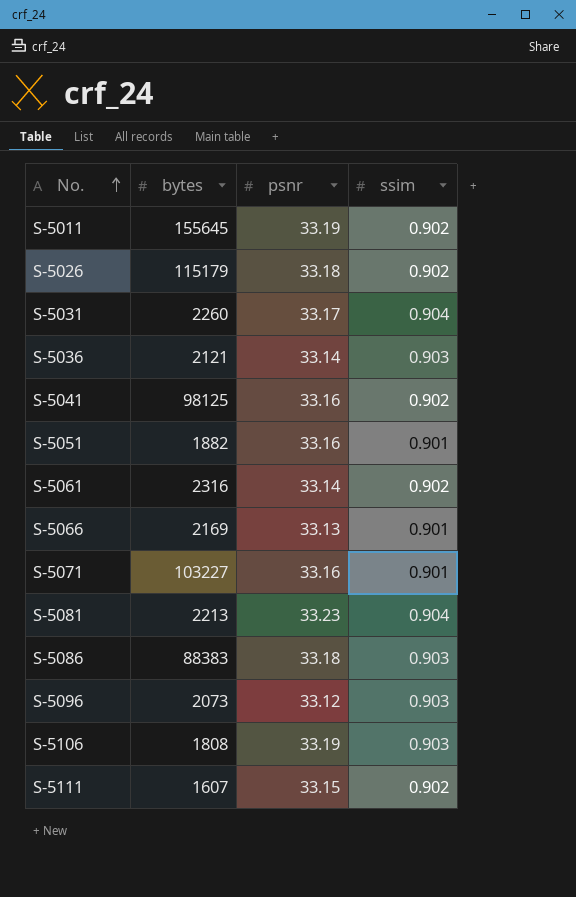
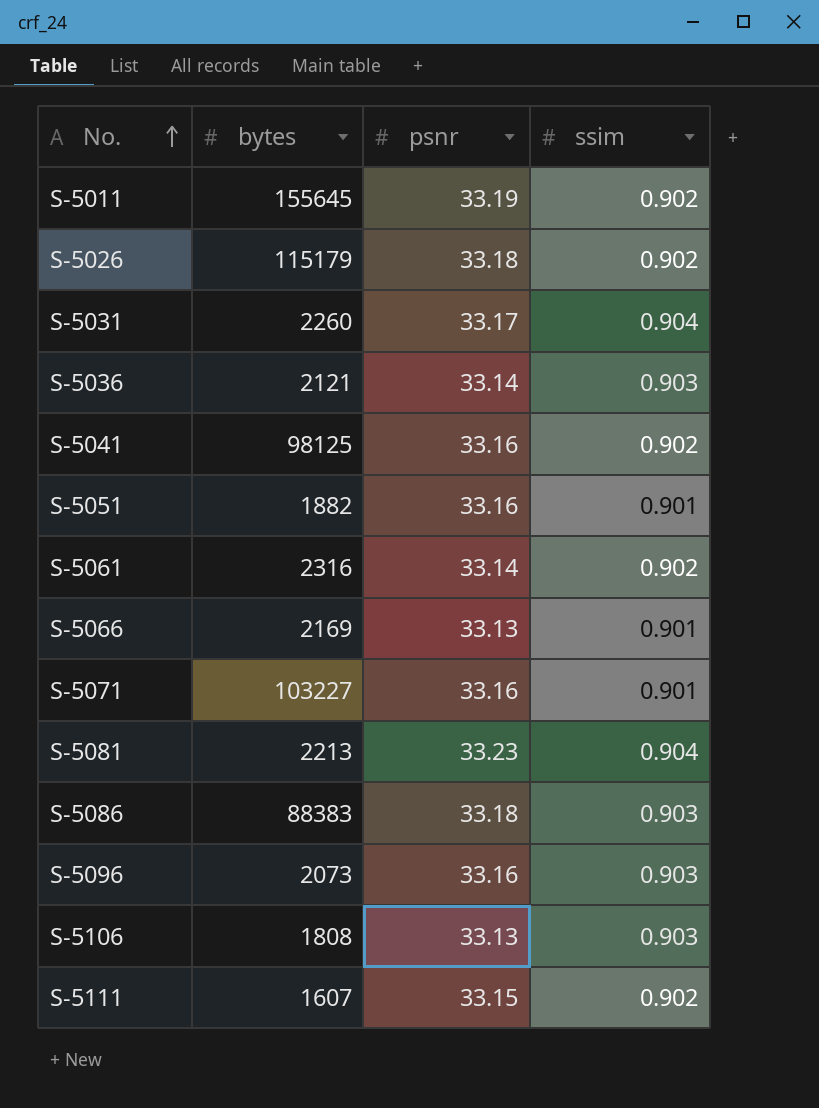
S-5096 | psnr: 33.12 -> 33.16
S-5106 | psnr: 33.19 -> 33.13

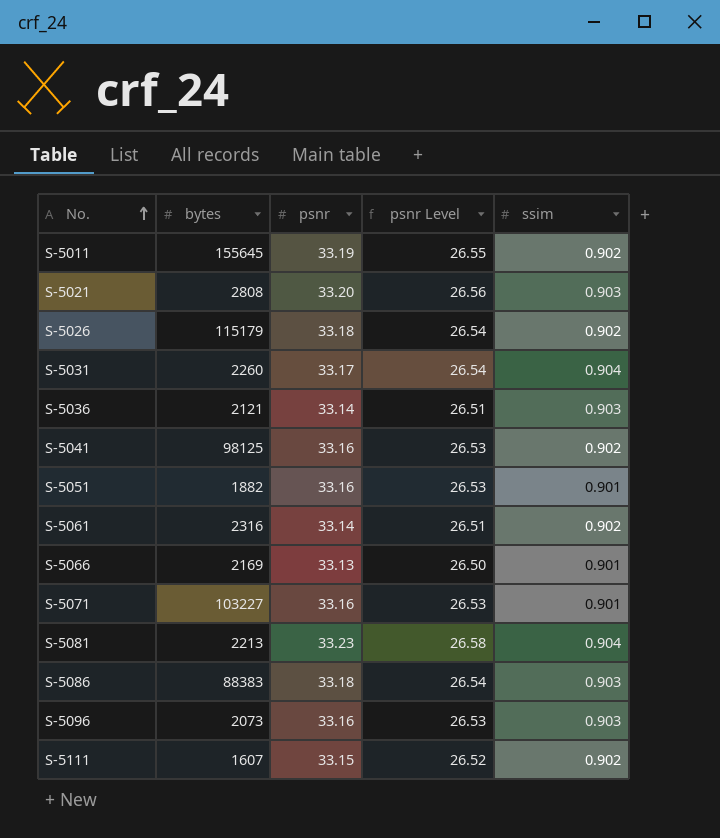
column psnr Level | formula: none -> [psnr] * 0.8
row S-5106: 1808 | 33.13 | 0.903 -> none
row S-5021: none -> 2808 | 33.20 | 26.56 | 0.903

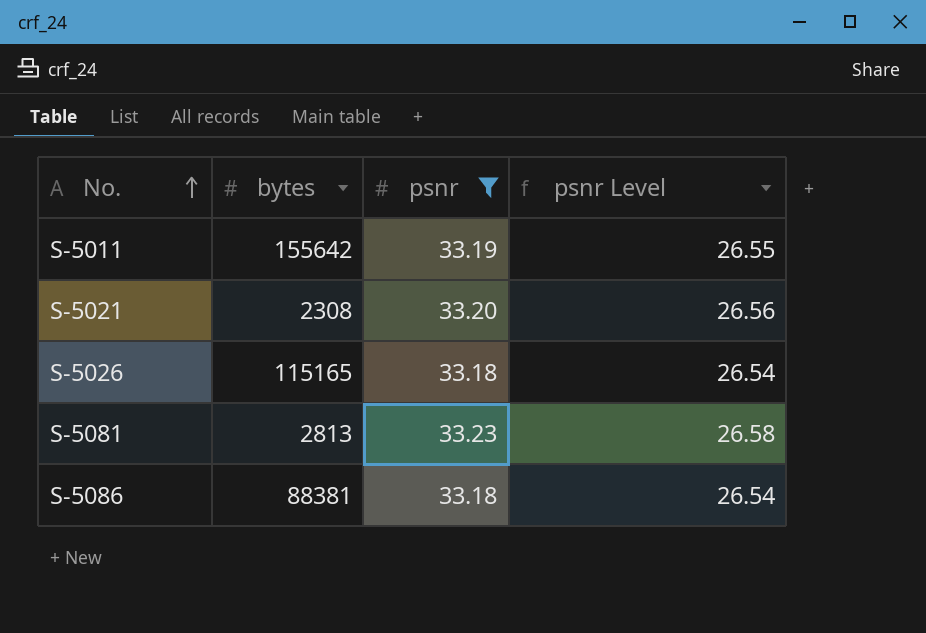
filter: none -> psnr >= 33.18
column ssim | position: 5 -> none
S-5011 | bytes: 155645 -> 155642
S-5021 | bytes: 2808 -> 2308
S-5026 | bytes: 115179 -> 115165
S-5081 | bytes: 2213 -> 2813
S-5086 | bytes: 88383 -> 88381

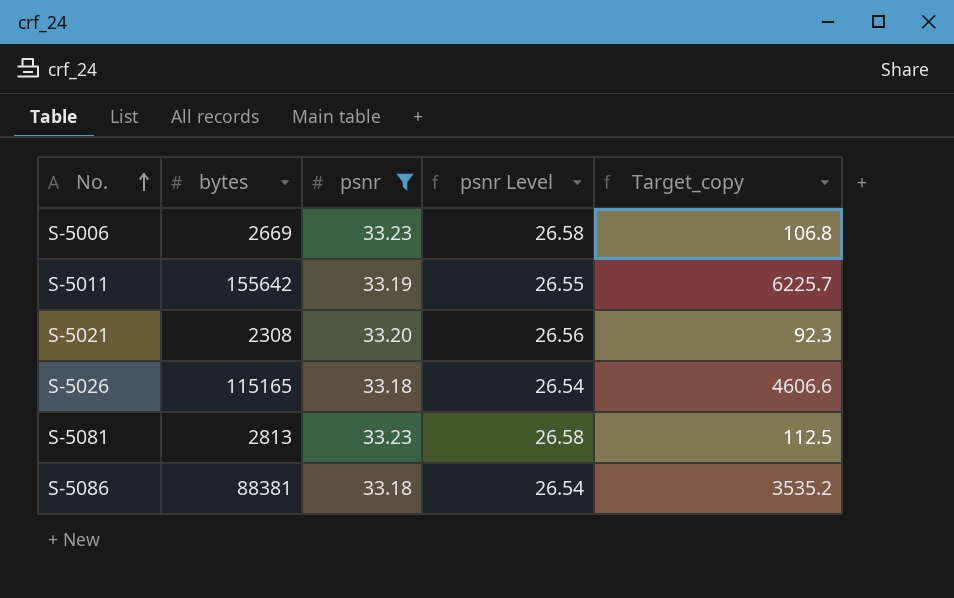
column Target_copy | formula: none -> [bytes] * 0.04
row S-5006: none -> 2669 | 33.23 | 26.58 | 106.8

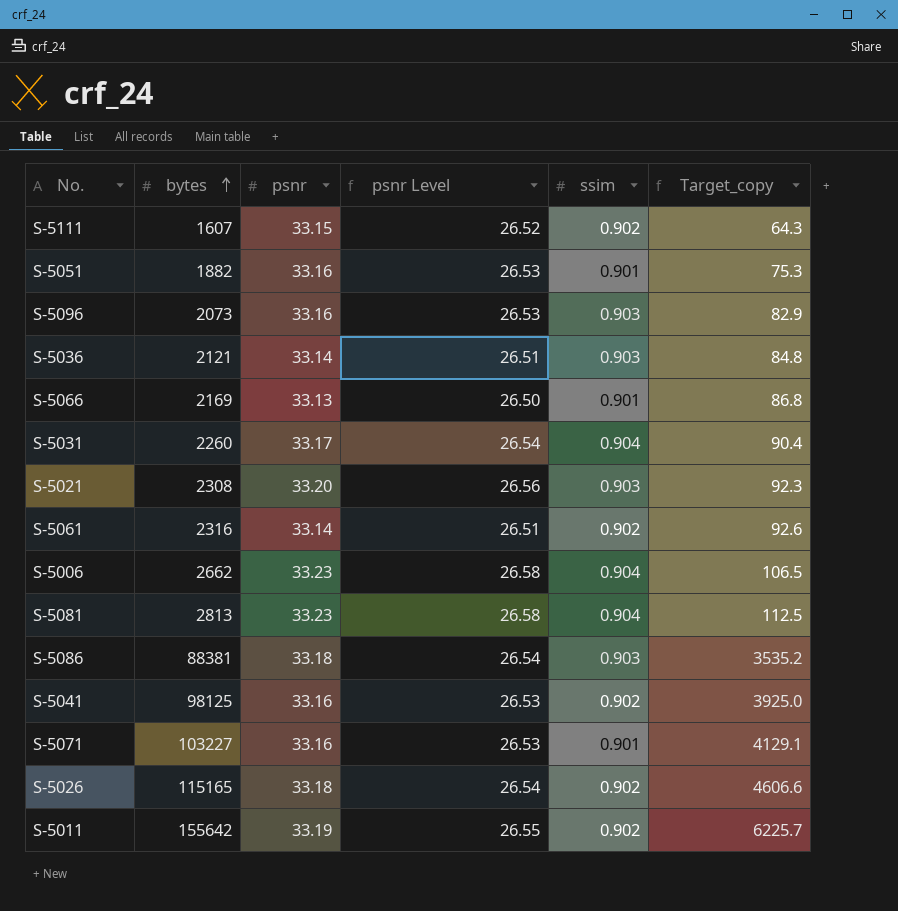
filter: psnr >= 33.18 -> none
row order: No. ascending -> bytes ascending
column ssim | position: none -> 5
S-5006 | bytes: 2669 -> 2662
S-5006 | Target_copy: 106.8 -> 106.5

